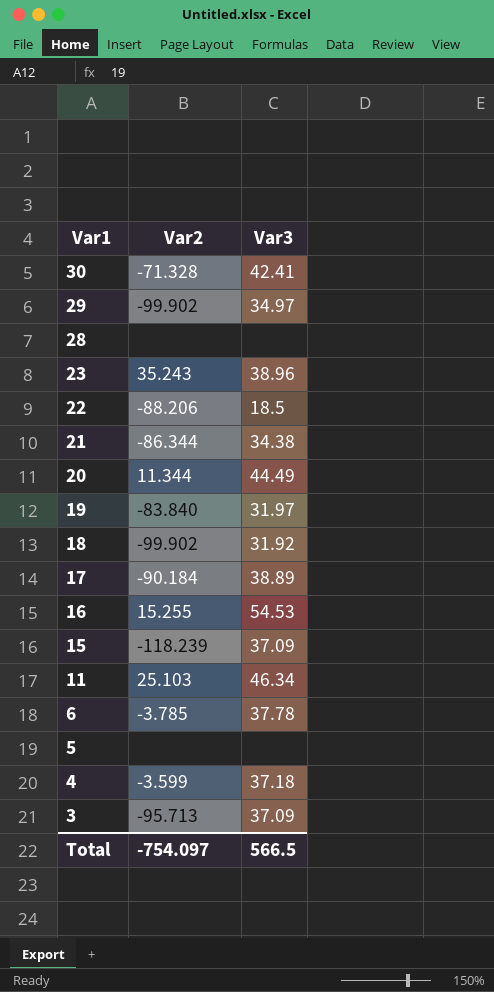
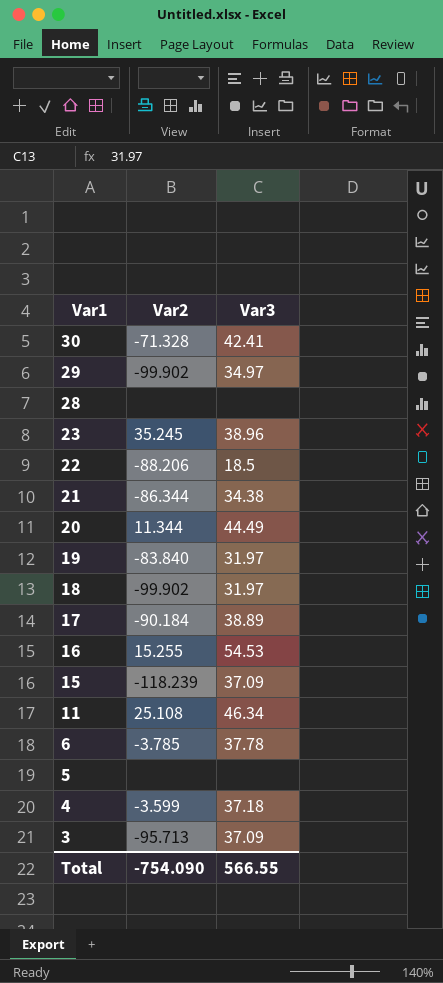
23 | Var2: 35.243 -> 35.245
18 | Var3: 31.92 -> 31.97
11 | Var2: 25.103 -> 25.108
Total | Var2: -754.097 -> -754.090
Total | Var3: 566.5 -> 566.55

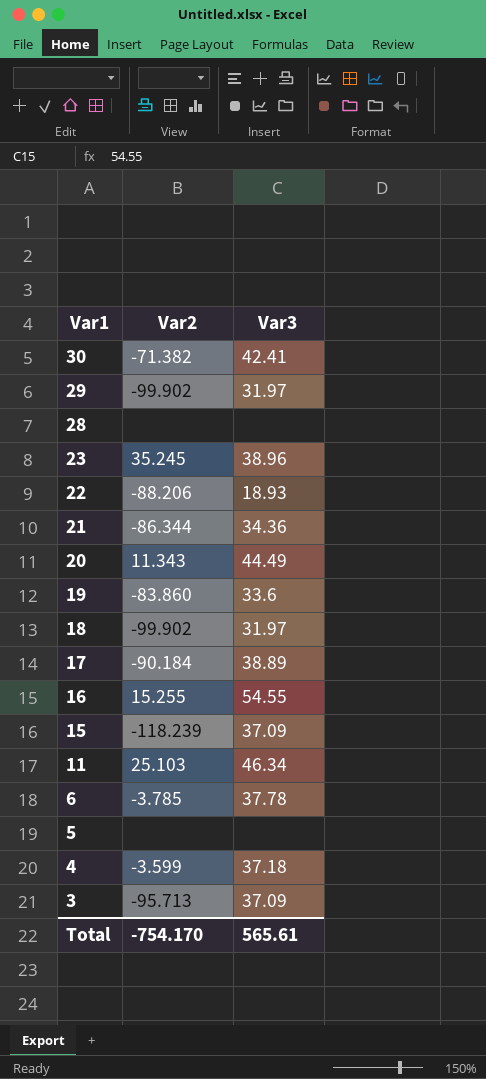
30 | Var2: -71.328 -> -71.382
29 | Var3: 34.97 -> 31.97
22 | Var3: 18.5 -> 18.93
21 | Var3: 34.38 -> 34.36
20 | Var2: 11.344 -> 11.343
19 | Var2: -83.840 -> -83.860
19 | Var3: 31.97 -> 33.6
16 | Var3: 54.53 -> 54.55
11 | Var2: 25.108 -> 25.103
Total | Var2: -754.090 -> -754.170
Total | Var3: 566.55 -> 565.61

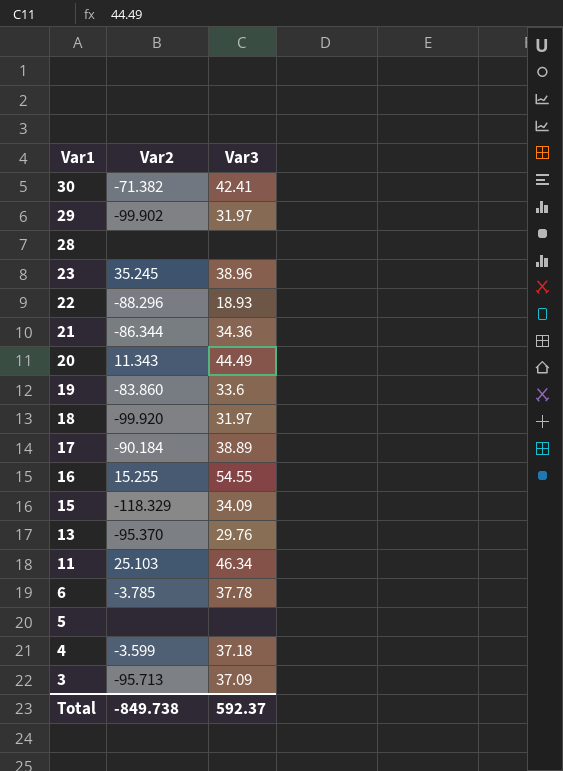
22 | Var2: -88.206 -> -88.296
18 | Var2: -99.902 -> -99.920
15 | Var2: -118.239 -> -118.329
15 | Var3: 37.09 -> 34.09
row 13: none -> -95.370 | 29.76
Total | Var2: -754.170 -> -849.738
Total | Var3: 565.61 -> 592.37

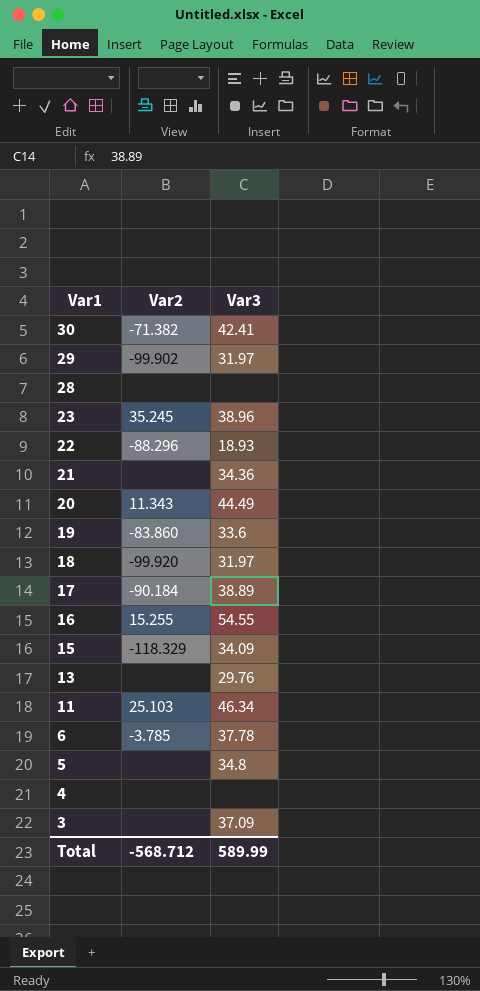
21 | Var2: -86.344 -> none
13 | Var2: -95.370 -> none
5 | Var3: none -> 34.8
4 | Var2: -3.599 -> none
4 | Var3: 37.18 -> none
3 | Var2: -95.713 -> none
Total | Var2: -849.738 -> -568.712
Total | Var3: 592.37 -> 589.99

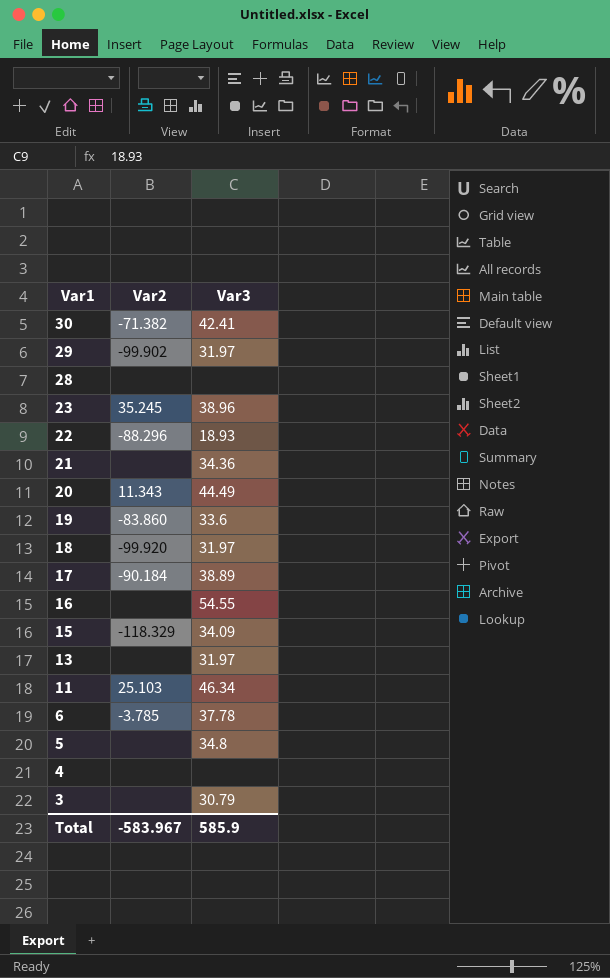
16 | Var2: 15.255 -> none
13 | Var3: 29.76 -> 31.97
3 | Var3: 37.09 -> 30.79
Total | Var2: -568.712 -> -583.967
Total | Var3: 589.99 -> 585.9

